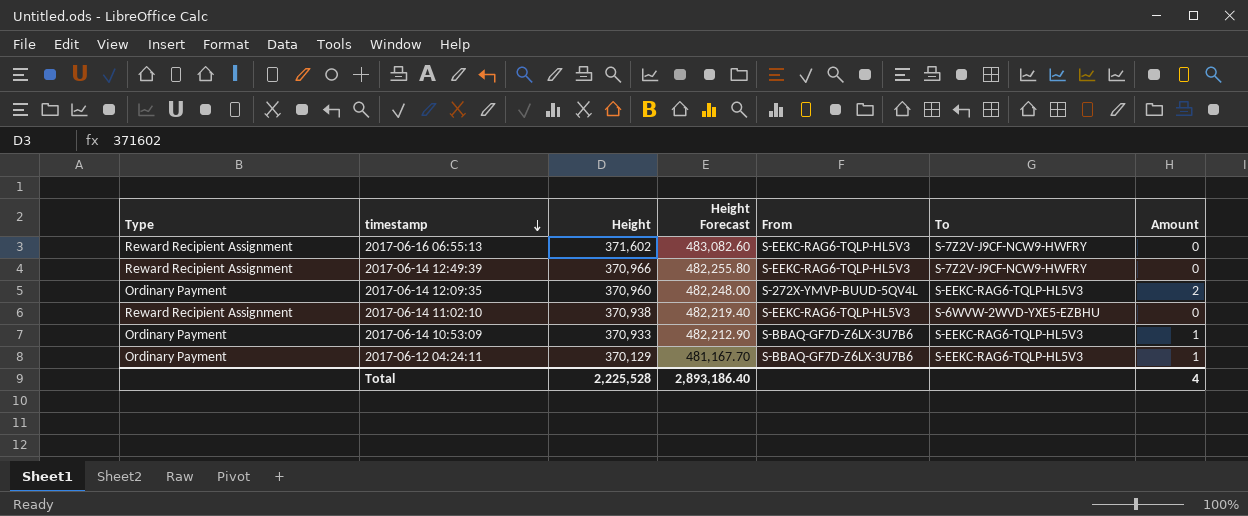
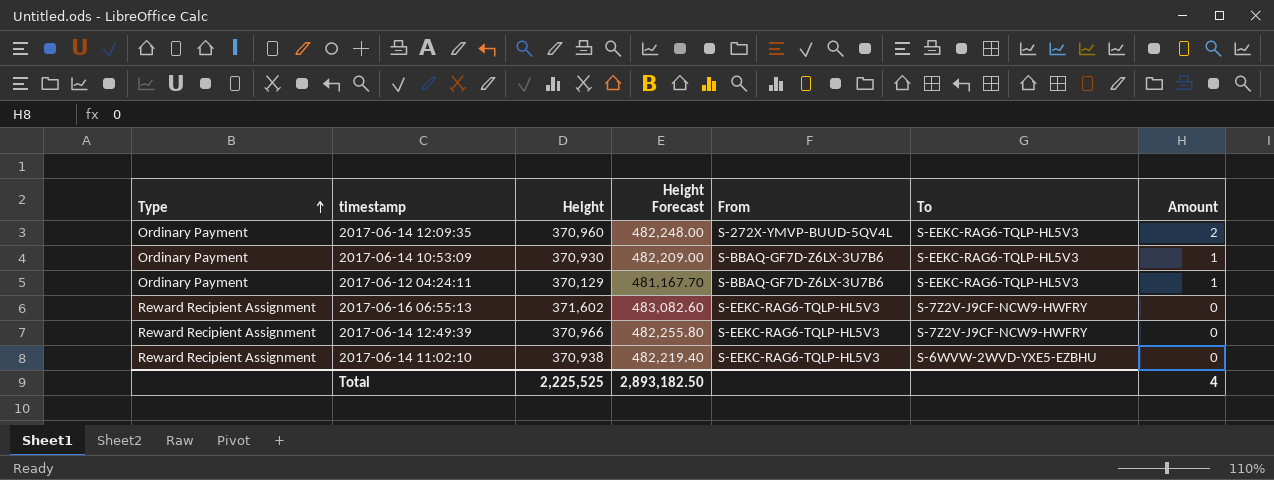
row order: timestamp descending -> Type ascending
2017-06-14 10:53:09 | Height: 370,933 -> 370,930
2017-06-14 10:53:09 | Height Forecast: 482,212.90 -> 482,209.00
Total | Height: 2,225,528 -> 2,225,525
Total | Height Forecast: 2,893,186.40 -> 2,893,182.50

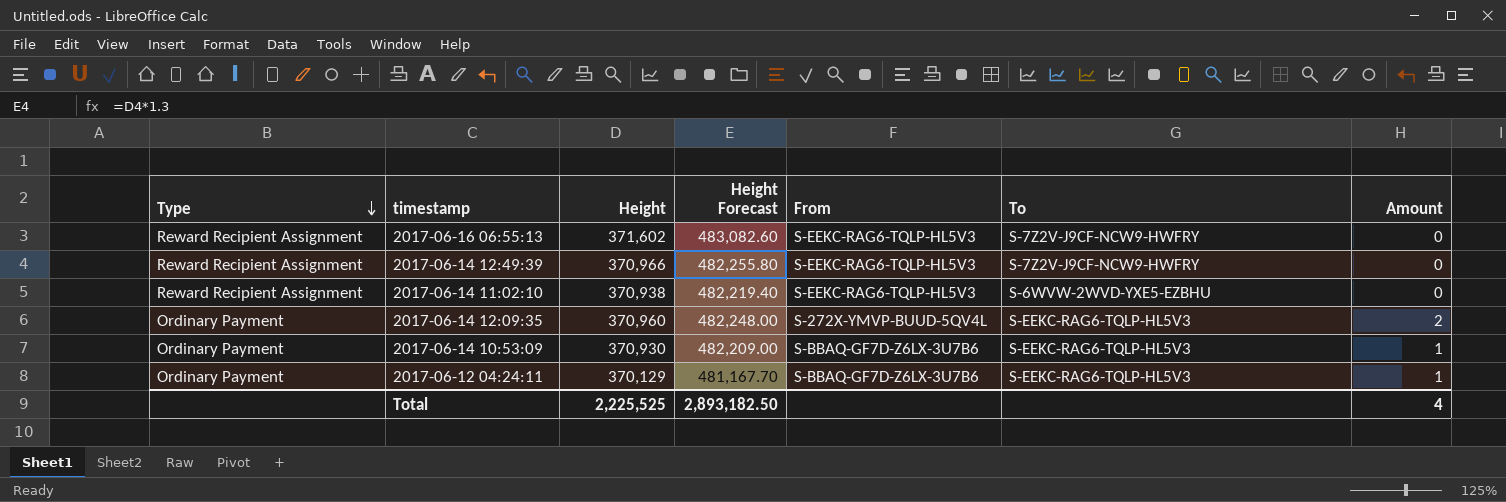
row order: Type ascending -> Type descending

